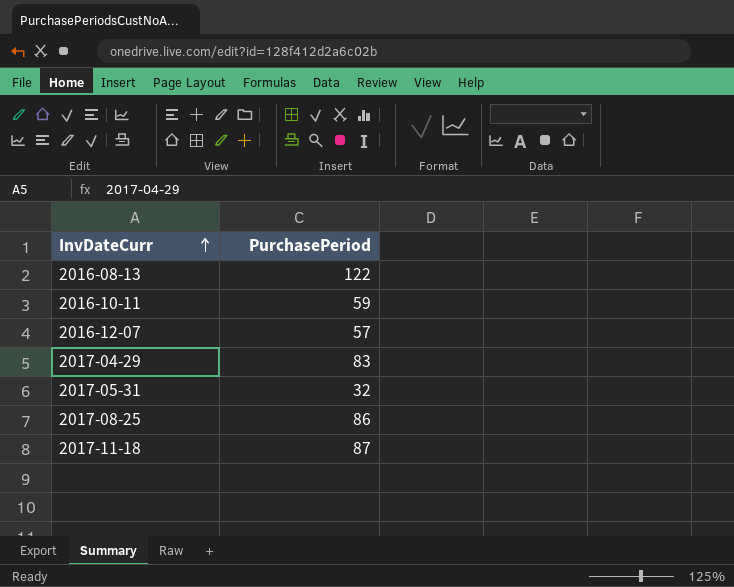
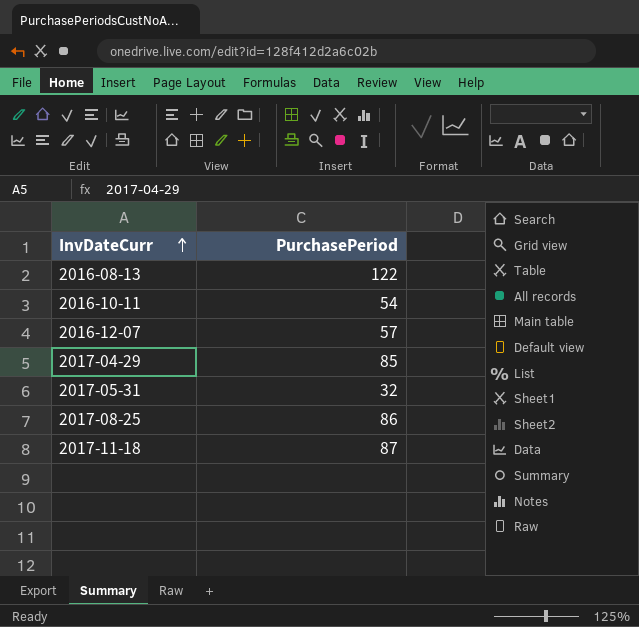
2016-10-11 | PurchasePeriod: 59 -> 54
2017-04-29 | PurchasePeriod: 83 -> 85

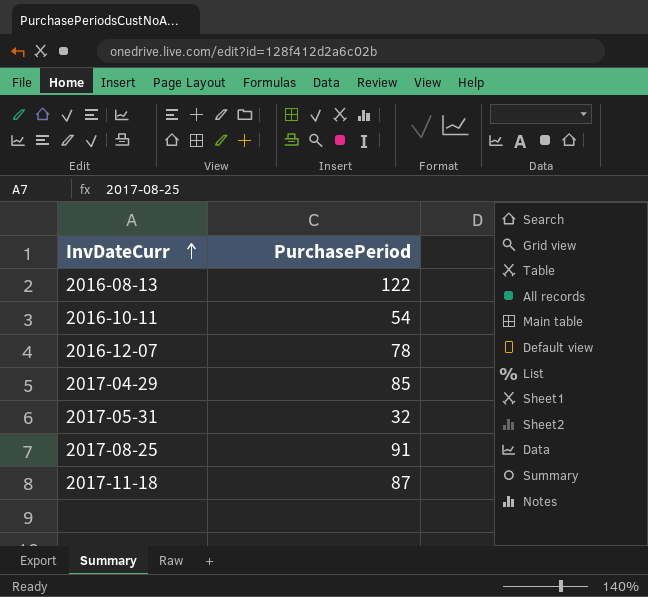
2016-12-07 | PurchasePeriod: 57 -> 78
2017-08-25 | PurchasePeriod: 86 -> 91

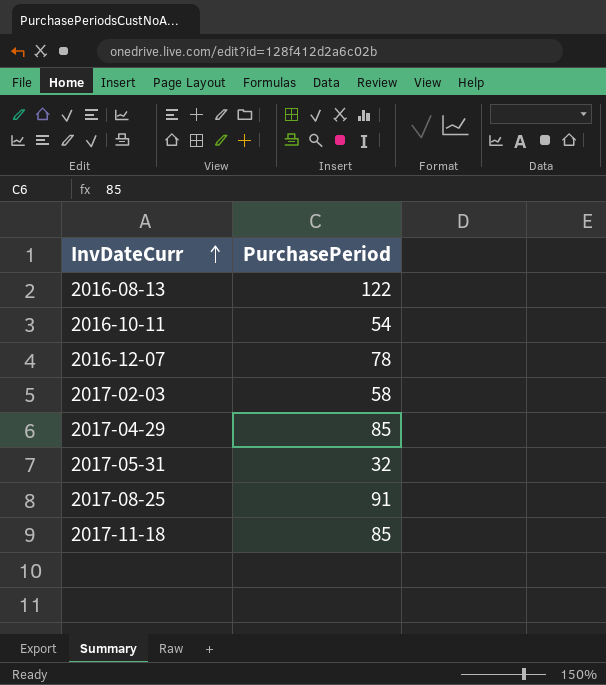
row 2017-02-03: none -> 58
2017-11-18 | PurchasePeriod: 87 -> 85

